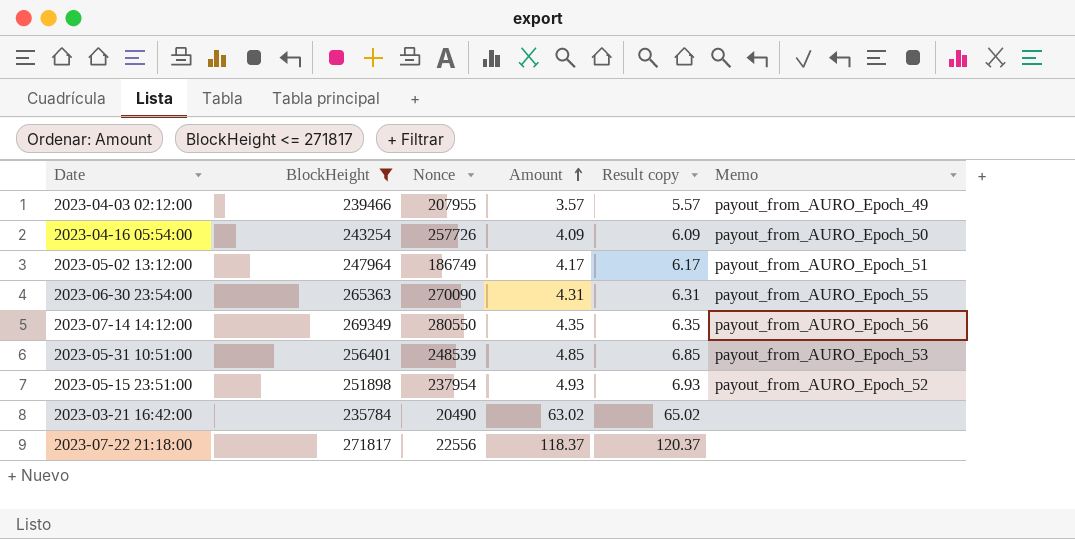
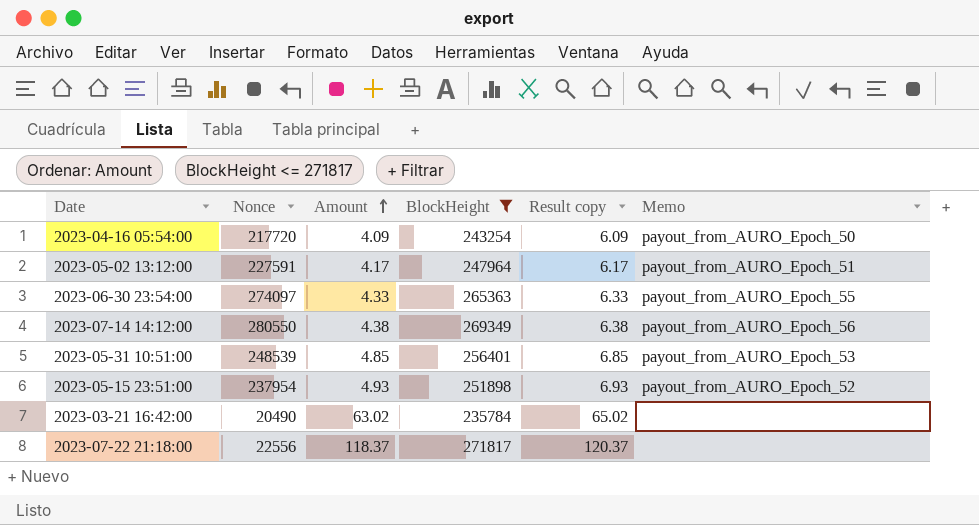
column BlockHeight | position: 2 -> 4
row 2023-04-03 02:12:00: 239466 | 207955 | 3.57 | 5.57 | payout_from_AURO_Epoch_49 -> none
2023-04-16 05:54:00 | Nonce: 257726 -> 217720
2023-05-02 13:12:00 | Nonce: 186749 -> 227591
2023-06-30 23:54:00 | Nonce: 270090 -> 274097
2023-06-30 23:54:00 | Amount: 4.31 -> 4.33
2023-06-30 23:54:00 | Result copy: 6.31 -> 6.33
2023-07-14 14:12:00 | Amount: 4.35 -> 4.38
2023-07-14 14:12:00 | Result copy: 6.35 -> 6.38

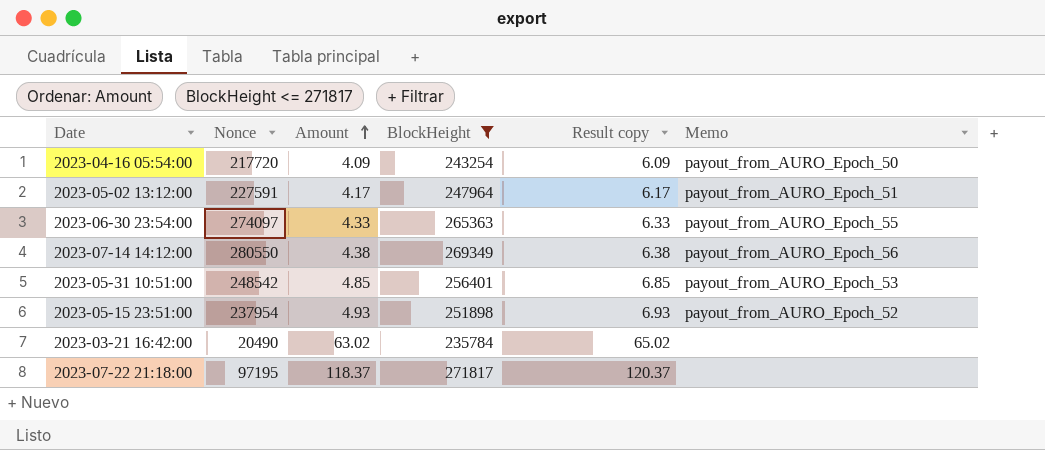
2023-05-31 10:51:00 | Nonce: 248539 -> 248542
2023-07-22 21:18:00 | Nonce: 22556 -> 97195

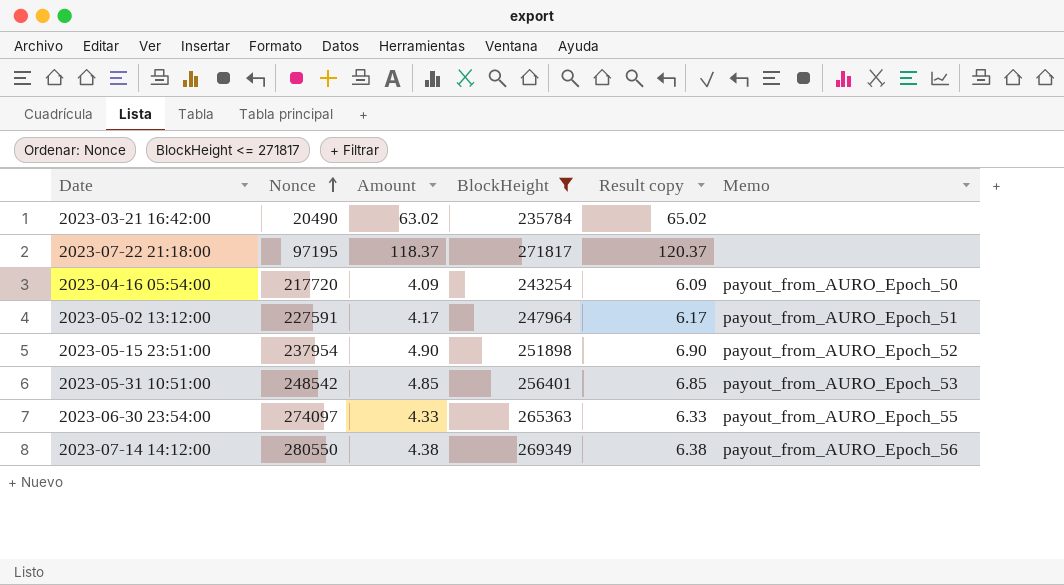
row order: Amount ascending -> Nonce ascending
2023-05-15 23:51:00 | Amount: 4.93 -> 4.90
2023-05-15 23:51:00 | Result copy: 6.93 -> 6.90

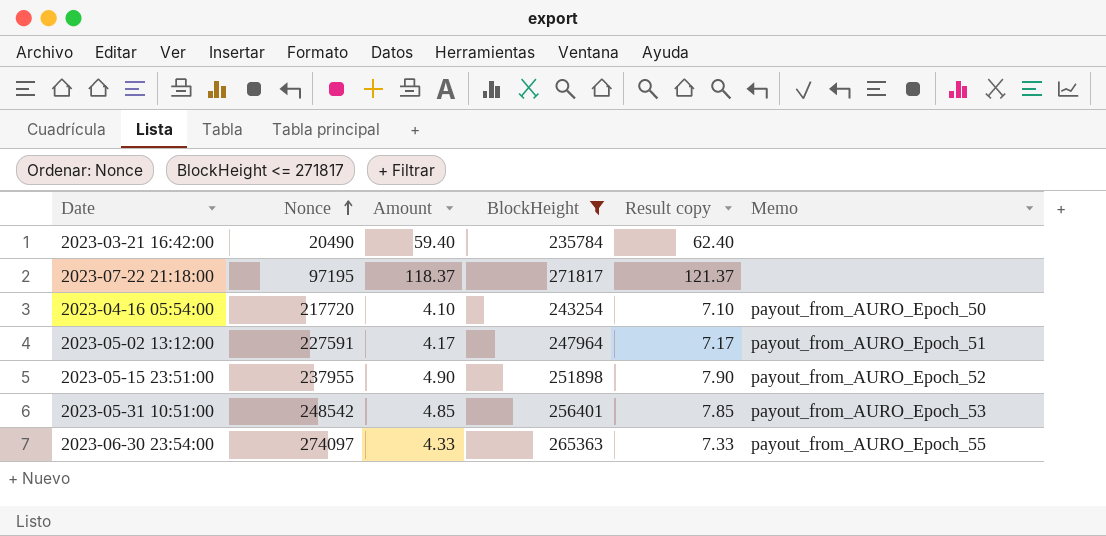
column Result copy | formula: [Amount] + 2 -> [Amount] + 3
row 2023-07-14 14:12:00: 280550 | 4.38 | 269349 | 6.38 | payout_from_AURO_Epoch_56 -> none
2023-03-21 16:42:00 | Amount: 63.02 -> 59.40
2023-04-16 05:54:00 | Amount: 4.09 -> 4.10
2023-05-15 23:51:00 | Nonce: 237954 -> 237955

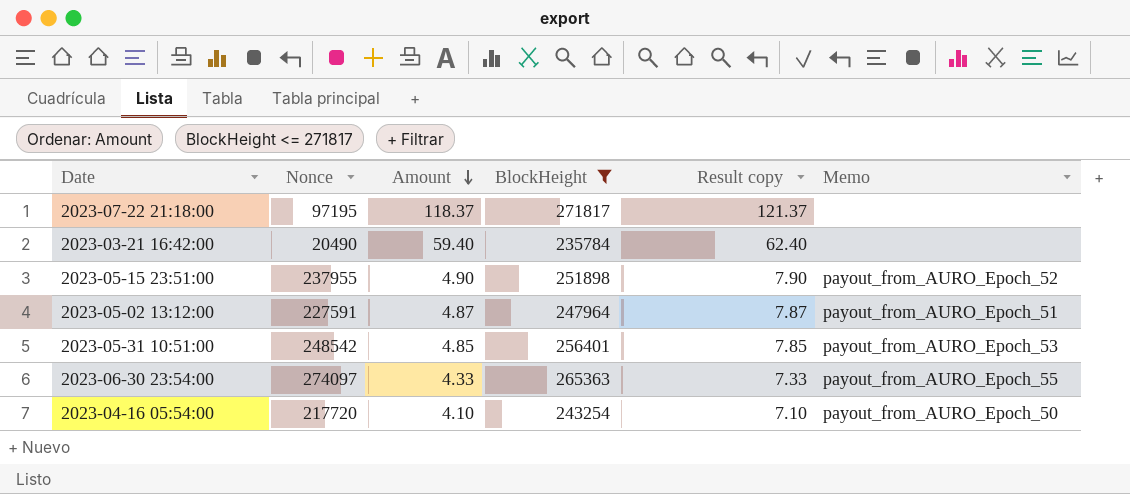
row order: Nonce ascending -> Amount descending
2023-05-02 13:12:00 | Amount: 4.17 -> 4.87
2023-05-02 13:12:00 | Result copy: 7.17 -> 7.87

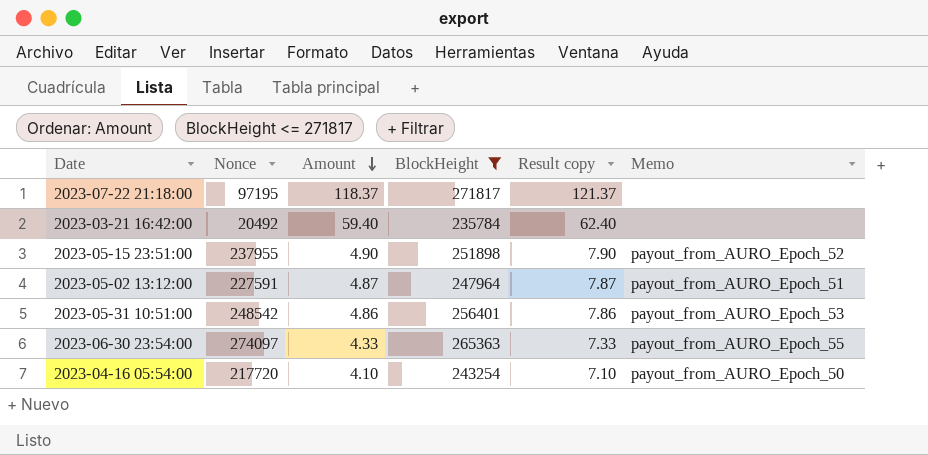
2023-03-21 16:42:00 | Nonce: 20490 -> 20492
2023-05-31 10:51:00 | Amount: 4.85 -> 4.86
2023-05-31 10:51:00 | Result copy: 7.85 -> 7.86

